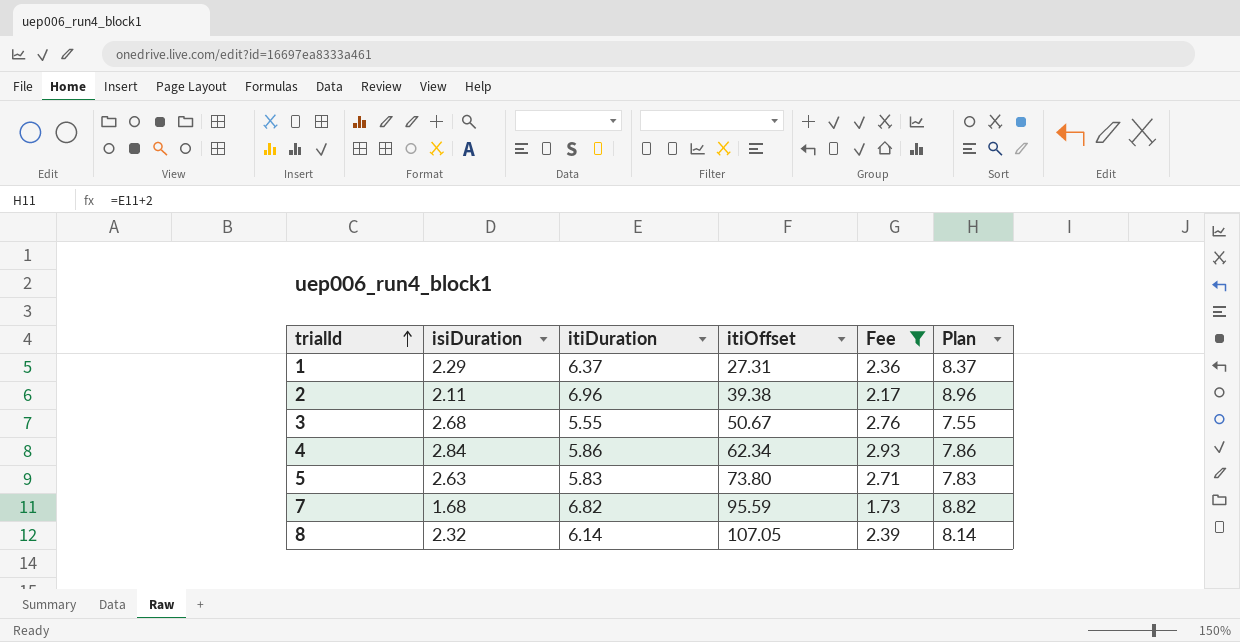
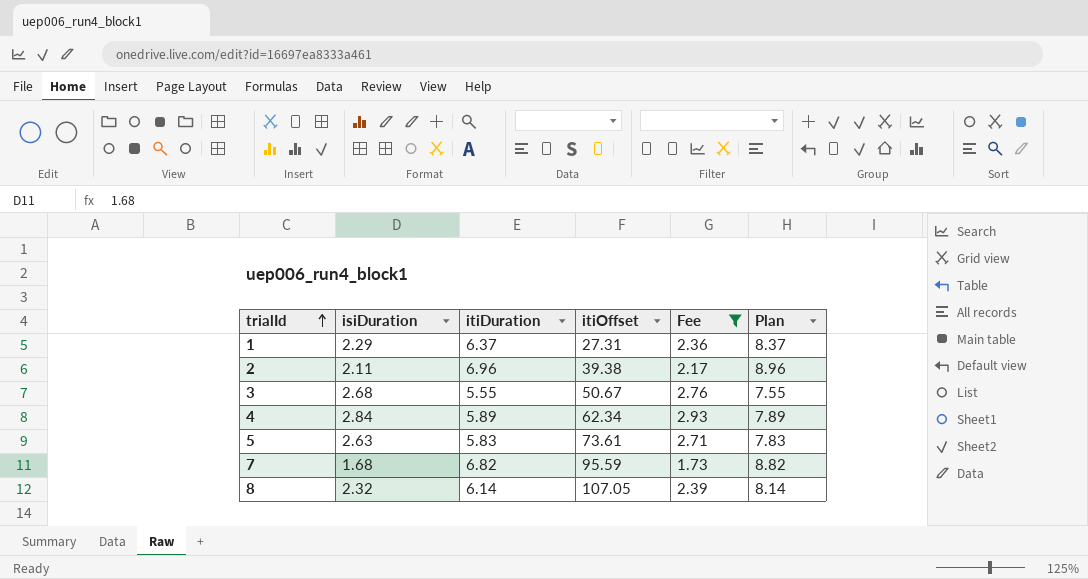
4 | itiDuration: 5.86 -> 5.89
4 | Plan: 7.86 -> 7.89
5 | itiOffset: 73.80 -> 73.61

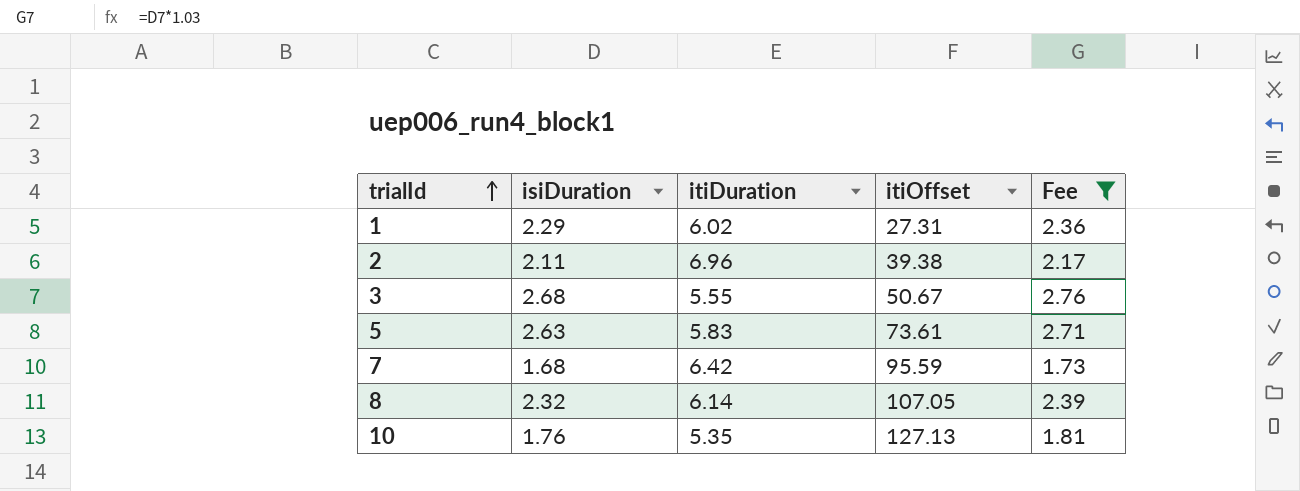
column Plan | formula: [itiDuration] + 2 -> none
row 4: 2.84 | 5.89 | 62.34 | 2.93 | 7.89 -> none
1 | itiDuration: 6.37 -> 6.02
7 | itiDuration: 6.82 -> 6.42
row 10: none -> 1.76 | 5.35 | 127.13 | 1.81

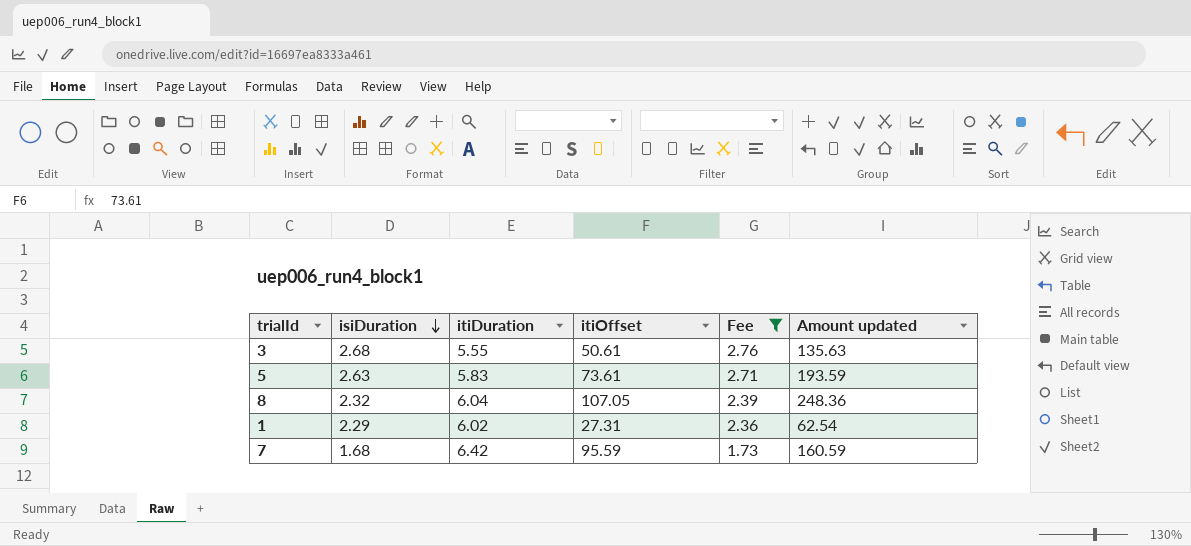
row order: trialId ascending -> isiDuration descending
column Amount updated | formula: none -> [isiDuration] * [itiOffset]
row 2: 2.11 | 6.96 | 39.38 | 2.17 -> none
row 10: 1.76 | 5.35 | 127.13 | 1.81 -> none
3 | itiOffset: 50.67 -> 50.61
8 | itiDuration: 6.14 -> 6.04

